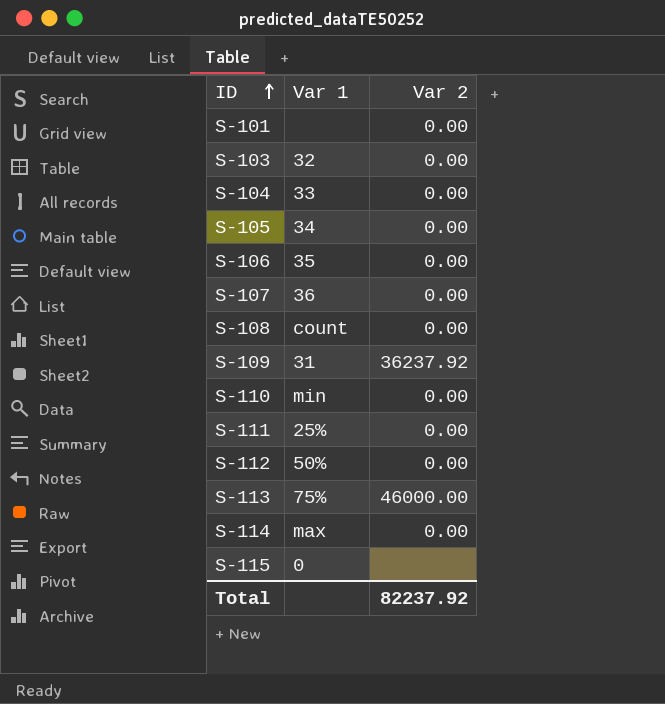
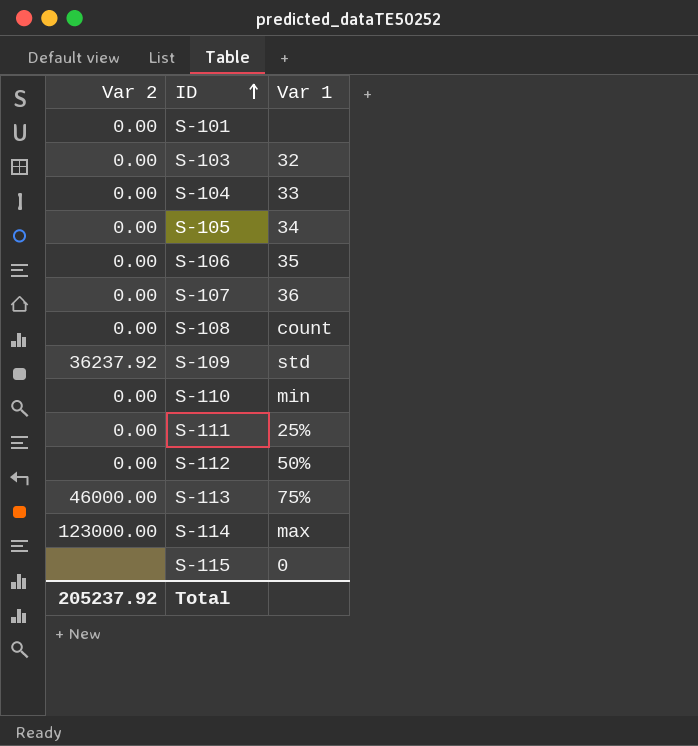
column Var 2 | position: 3 -> 1
S-109 | Var 1: 31 -> std
S-114 | Var 2: 0.00 -> 123000.00
Total | Var 2: 82237.92 -> 205237.92

